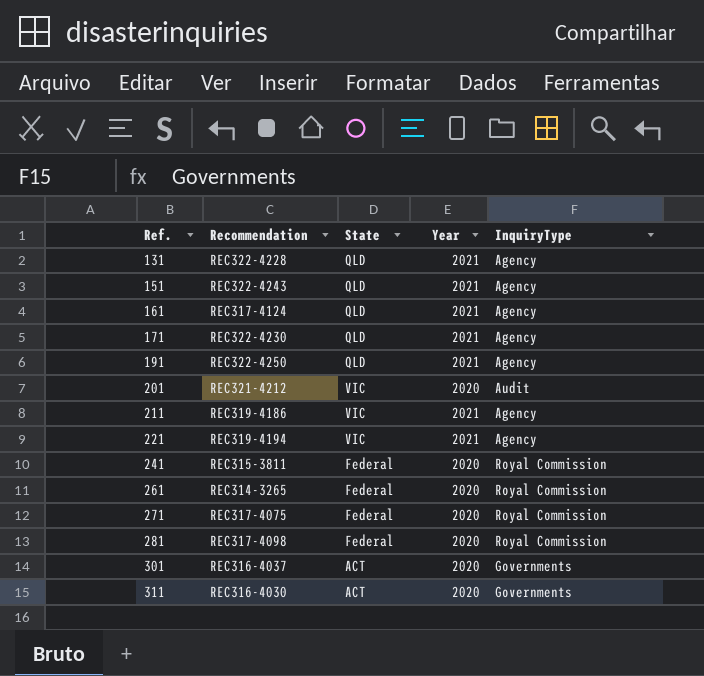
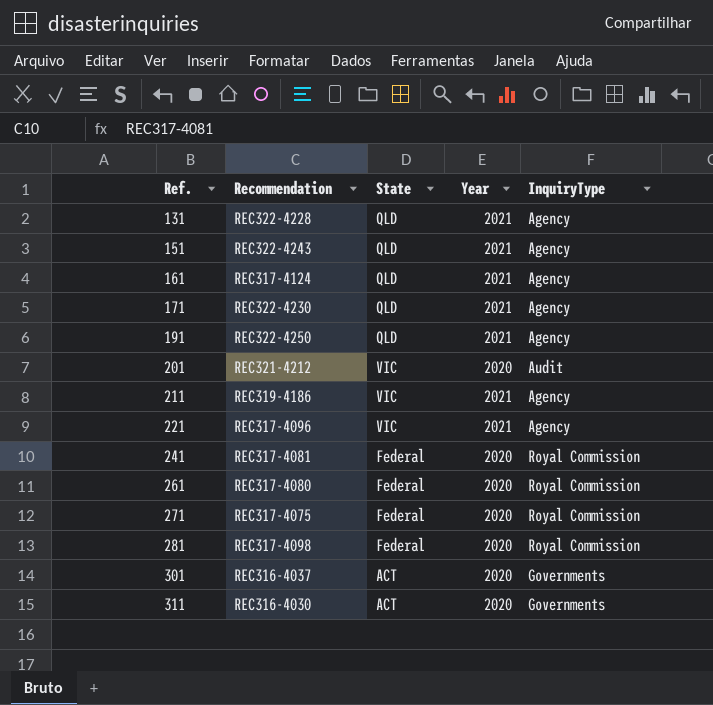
221 | Recommendation: REC319-4194 -> REC317-4096
241 | Recommendation: REC315-3811 -> REC317-4081
261 | Recommendation: REC314-3265 -> REC317-4080

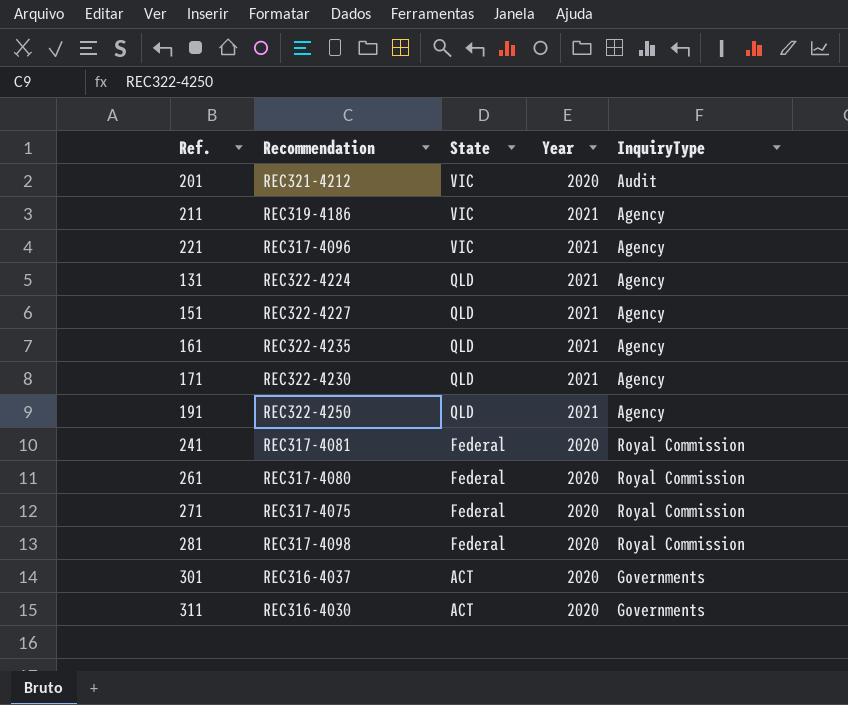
row order: Ref. ascending -> State descending
131 | Recommendation: REC322-4228 -> REC322-4224
151 | Recommendation: REC322-4243 -> REC322-4227
161 | Recommendation: REC317-4124 -> REC322-4235

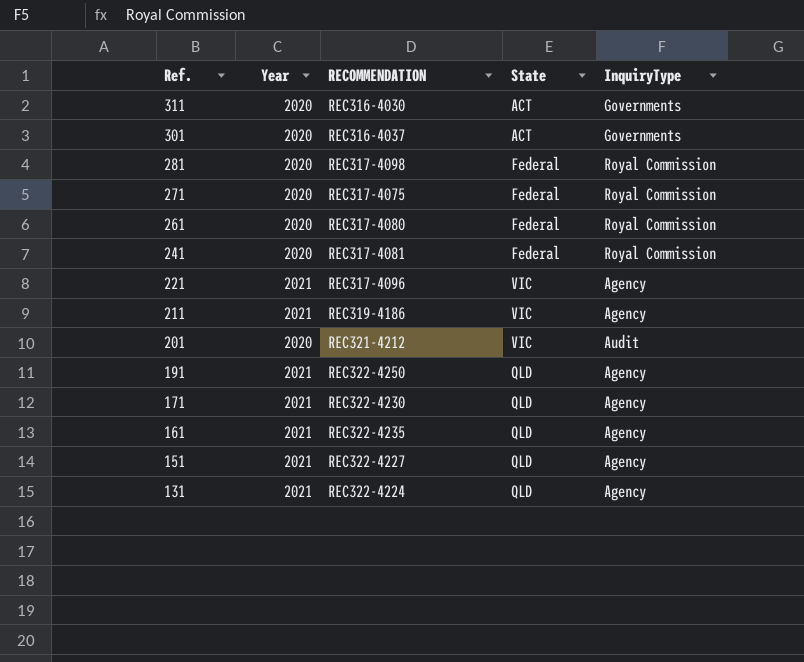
row order: State descending -> Ref. descending
column Year | position: 4 -> 2
column name: Recommendation -> RECOMMENDATION

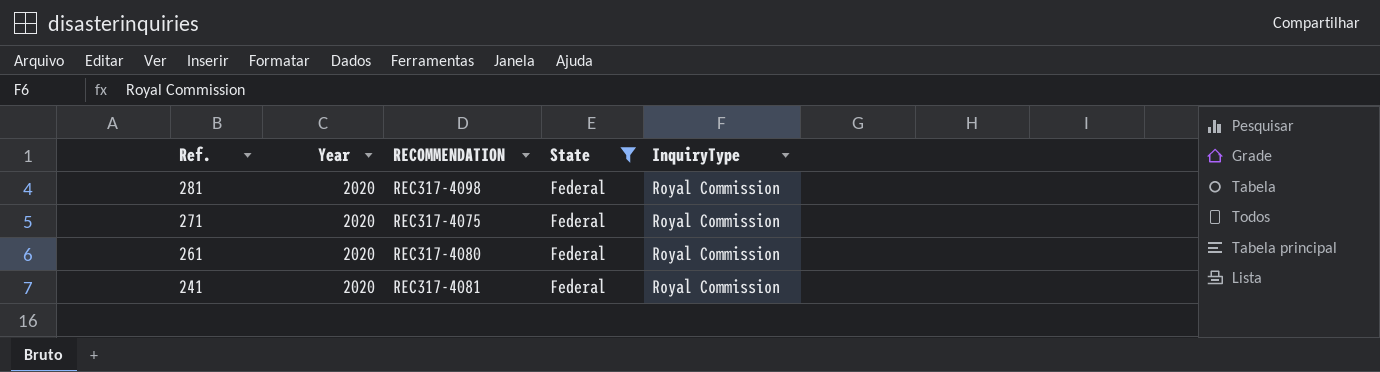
filter: none -> State = Federal

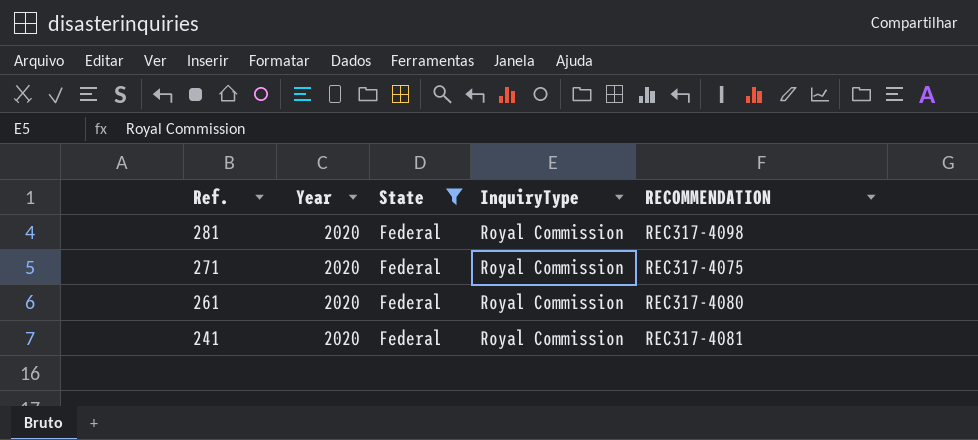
column RECOMMENDATION | position: 3 -> 5

